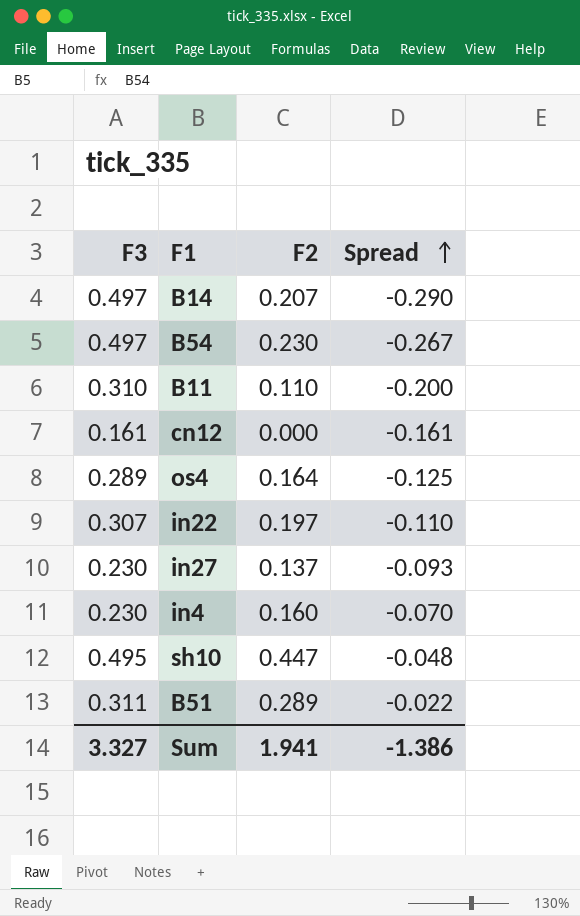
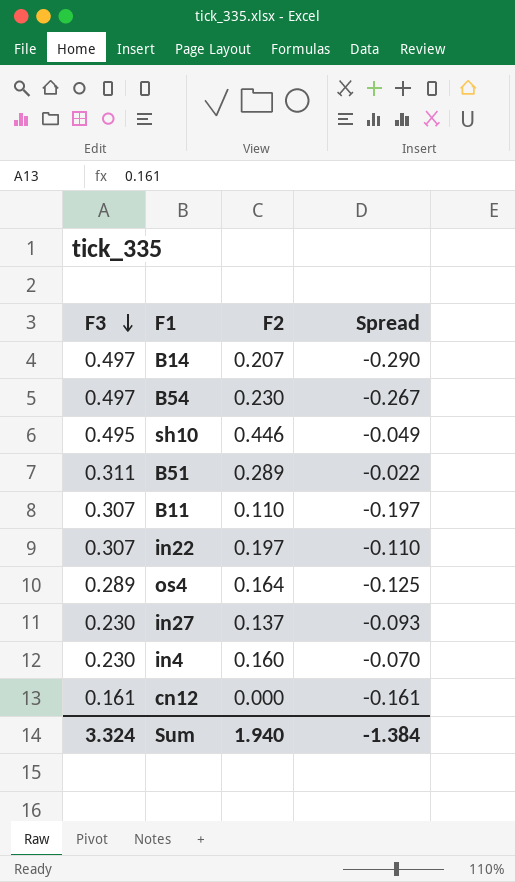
row order: Spread ascending -> F3 descending
sh10 | F2: 0.447 -> 0.446
sh10 | Spread: -0.048 -> -0.049
B11 | F3: 0.310 -> 0.307
B11 | Spread: -0.200 -> -0.197
Sum | F3: 3.327 -> 3.324
Sum | F2: 1.941 -> 1.940
Sum | Spread: -1.386 -> -1.384

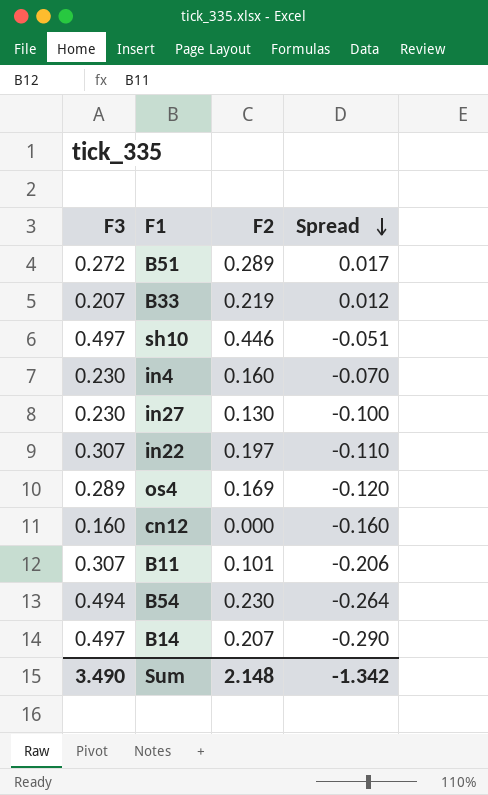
row order: F3 descending -> Spread descending
B51 | F3: 0.311 -> 0.272
B51 | Spread: -0.022 -> 0.017
row B33: none -> 0.207 | 0.219 | 0.012
sh10 | F3: 0.495 -> 0.497
sh10 | Spread: -0.049 -> -0.051
in27 | F2: 0.137 -> 0.130
in27 | Spread: -0.093 -> -0.100
os4 | F2: 0.164 -> 0.169
os4 | Spread: -0.125 -> -0.120
cn12 | F3: 0.161 -> 0.160
cn12 | Spread: -0.161 -> -0.160
B11 | F2: 0.110 -> 0.101
B11 | Spread: -0.197 -> -0.206
B54 | F3: 0.497 -> 0.494
B54 | Spread: -0.267 -> -0.264
Sum | F3: 3.324 -> 3.490
Sum | F2: 1.940 -> 2.148
Sum | Spread: -1.384 -> -1.342

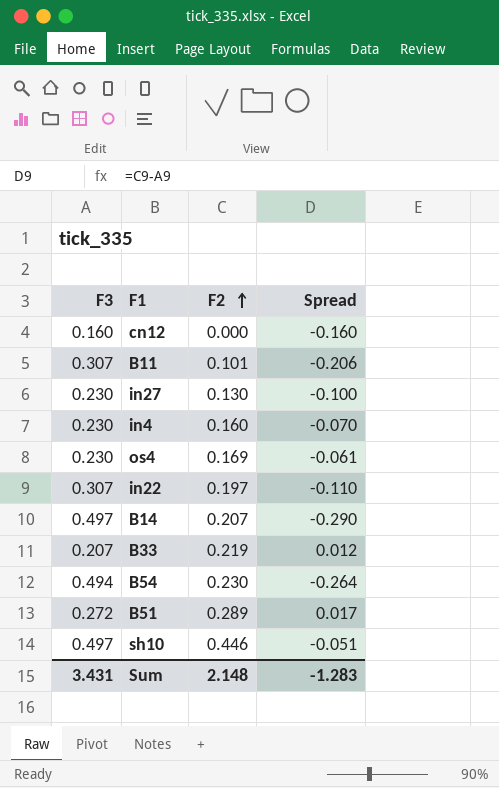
row order: Spread descending -> F2 ascending
os4 | F3: 0.289 -> 0.230
os4 | Spread: -0.120 -> -0.061
Sum | F3: 3.490 -> 3.431
Sum | Spread: -1.342 -> -1.283

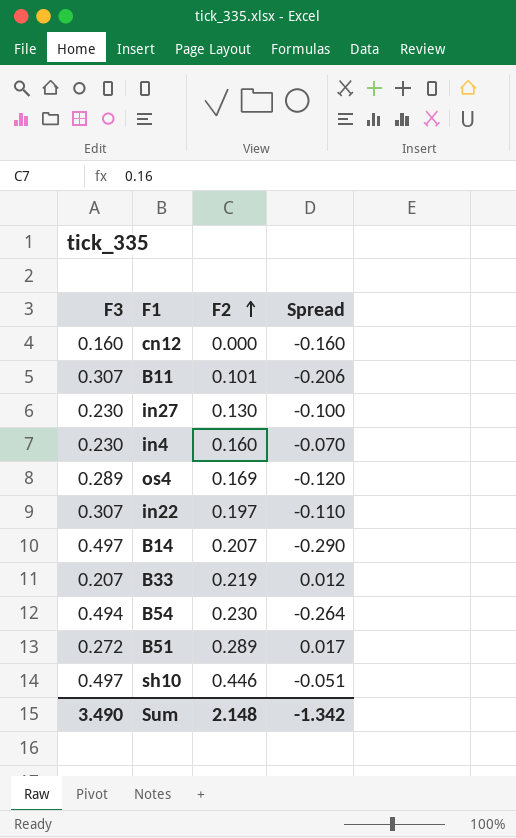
os4 | F3: 0.230 -> 0.289
os4 | Spread: -0.061 -> -0.120
Sum | F3: 3.431 -> 3.490
Sum | Spread: -1.283 -> -1.342

